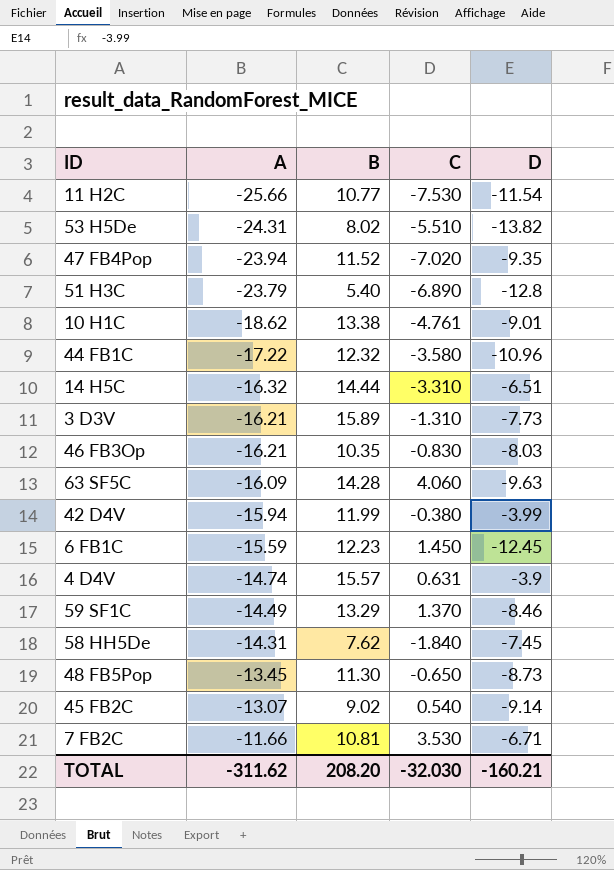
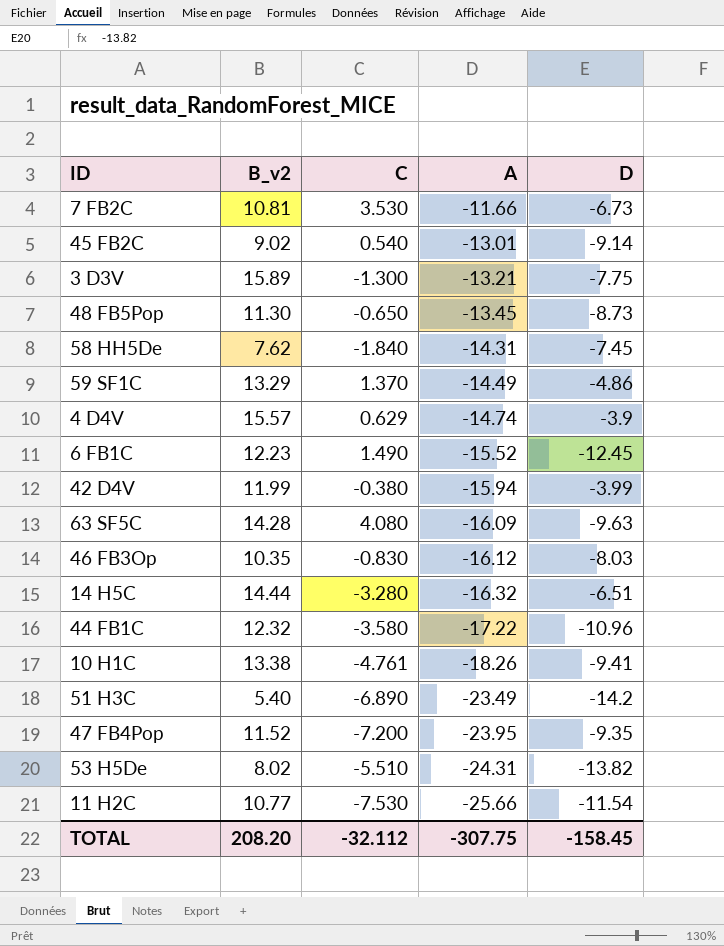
row order: A ascending -> A descending
column name: B -> B_v2
column A | position: 2 -> 4
7 FB2C | D: -6.71 -> -6.73
45 FB2C | A: -13.07 -> -13.01
3 D3V | C: -1.310 -> -1.300
3 D3V | A: -16.21 -> -13.21
3 D3V | D: -7.73 -> -7.75
59 SF1C | D: -8.46 -> -4.86
4 D4V | C: 0.631 -> 0.629
6 FB1C | C: 1.450 -> 1.490
6 FB1C | A: -15.59 -> -15.52
63 SF5C | C: 4.060 -> 4.080
46 FB3Op | A: -16.21 -> -16.12
14 H5C | C: -3.310 -> -3.280
10 H1C | A: -18.62 -> -18.26
10 H1C | D: -9.01 -> -9.41
51 H3C | A: -23.79 -> -23.49
51 H3C | D: -12.8 -> -14.2
47 FB4Pop | C: -7.020 -> -7.200
47 FB4Pop | A: -23.94 -> -23.95
TOTAL | C: -32.030 -> -32.112
TOTAL | A: -311.62 -> -307.75
TOTAL | D: -160.21 -> -158.45

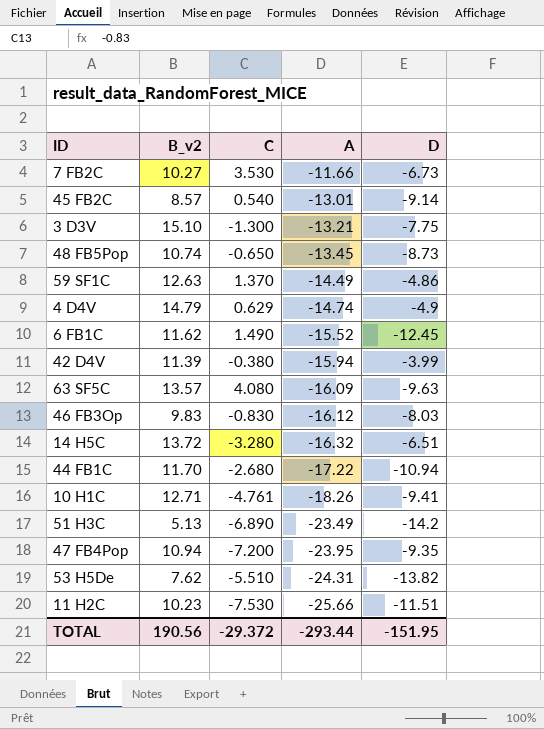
row 58 HH5De: 7.62 | -1.840 | -14.31 | -7.45 -> none
7 FB2C | B_v2: 10.81 -> 10.27
45 FB2C | B_v2: 9.02 -> 8.57
3 D3V | B_v2: 15.89 -> 15.10
48 FB5Pop | B_v2: 11.30 -> 10.74
59 SF1C | B_v2: 13.29 -> 12.63
4 D4V | B_v2: 15.57 -> 14.79
4 D4V | D: -3.9 -> -4.9
6 FB1C | B_v2: 12.23 -> 11.62
42 D4V | B_v2: 11.99 -> 11.39
63 SF5C | B_v2: 14.28 -> 13.57
46 FB3Op | B_v2: 10.35 -> 9.83
14 H5C | B_v2: 14.44 -> 13.72
44 FB1C | B_v2: 12.32 -> 11.70
44 FB1C | C: -3.580 -> -2.680
44 FB1C | D: -10.96 -> -10.94
10 H1C | B_v2: 13.38 -> 12.71
51 H3C | B_v2: 5.40 -> 5.13
47 FB4Pop | B_v2: 11.52 -> 10.94
53 H5De | B_v2: 8.02 -> 7.62
11 H2C | B_v2: 10.77 -> 10.23
11 H2C | D: -11.54 -> -11.51
TOTAL | B_v2: 208.20 -> 190.56
TOTAL | C: -32.112 -> -29.372
TOTAL | A: -307.75 -> -293.44
TOTAL | D: -158.45 -> -151.95

